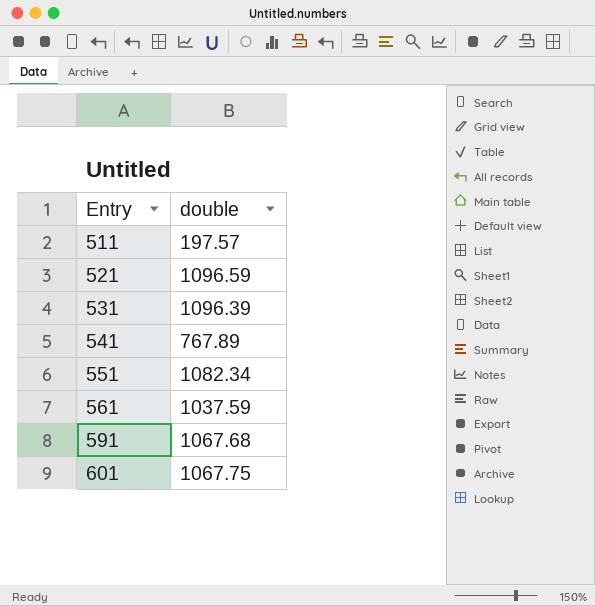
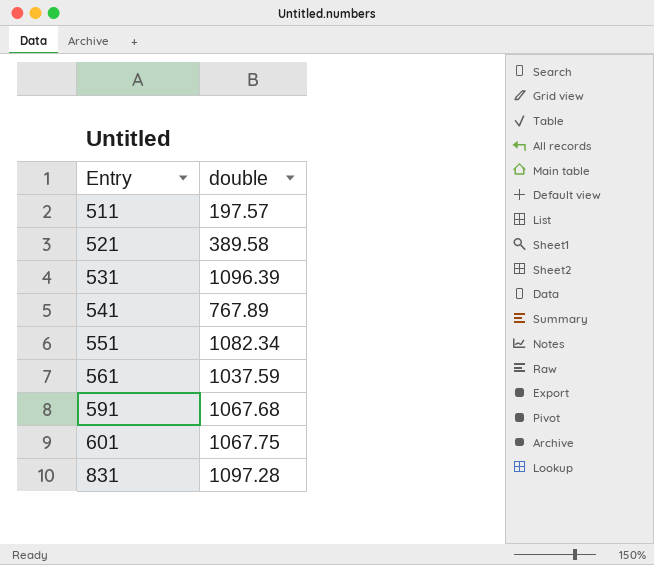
521 | double: 1096.59 -> 389.58
row 831: none -> 1097.28

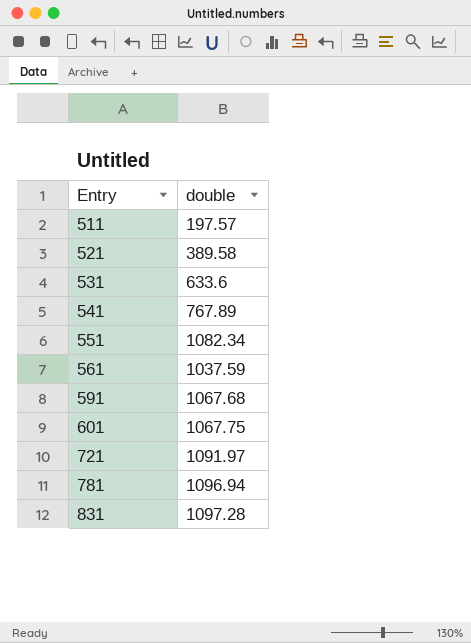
531 | double: 1096.39 -> 633.6
row 721: none -> 1091.97
row 781: none -> 1096.94

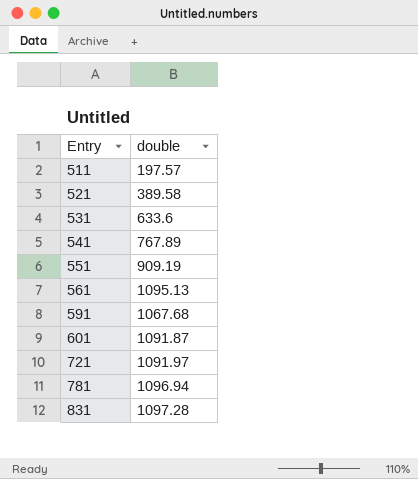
551 | double: 1082.34 -> 909.19
561 | double: 1037.59 -> 1095.13
601 | double: 1067.75 -> 1091.87

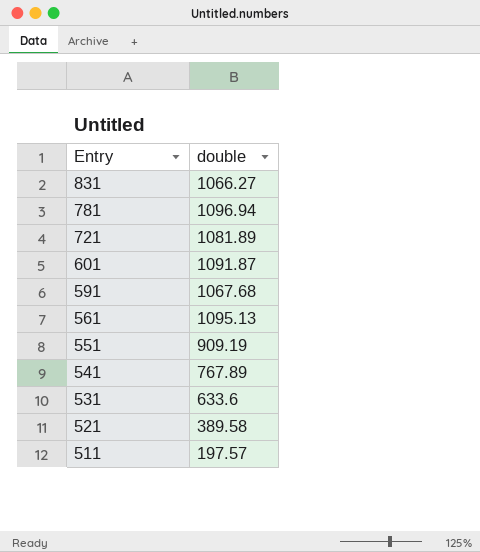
row order: Entry ascending -> Entry descending
831 | double: 1097.28 -> 1066.27
721 | double: 1091.97 -> 1081.89

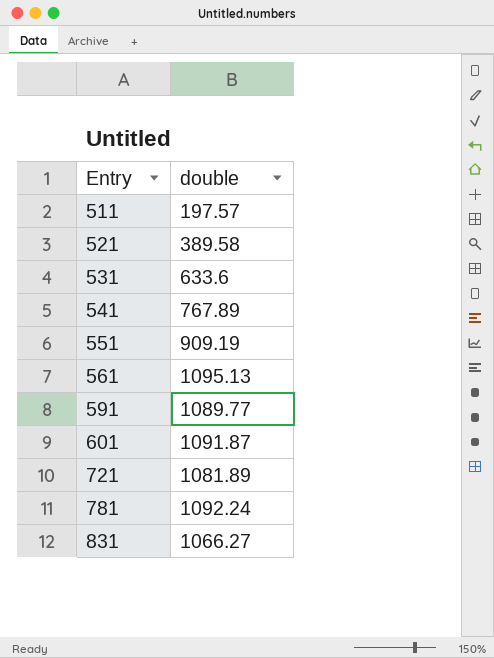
row order: Entry descending -> Entry ascending
591 | double: 1067.68 -> 1089.77
781 | double: 1096.94 -> 1092.24

